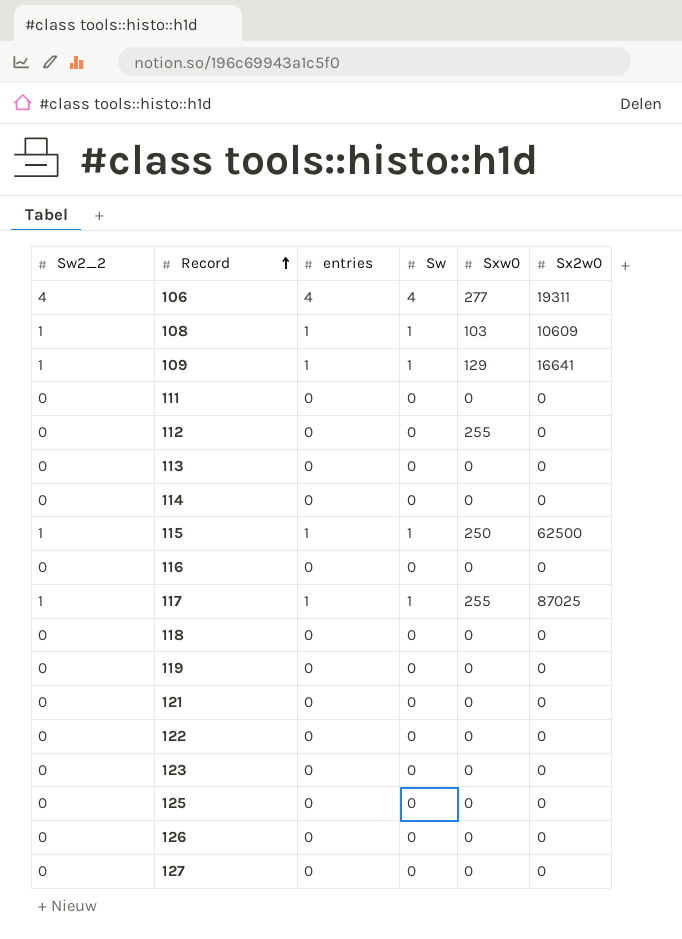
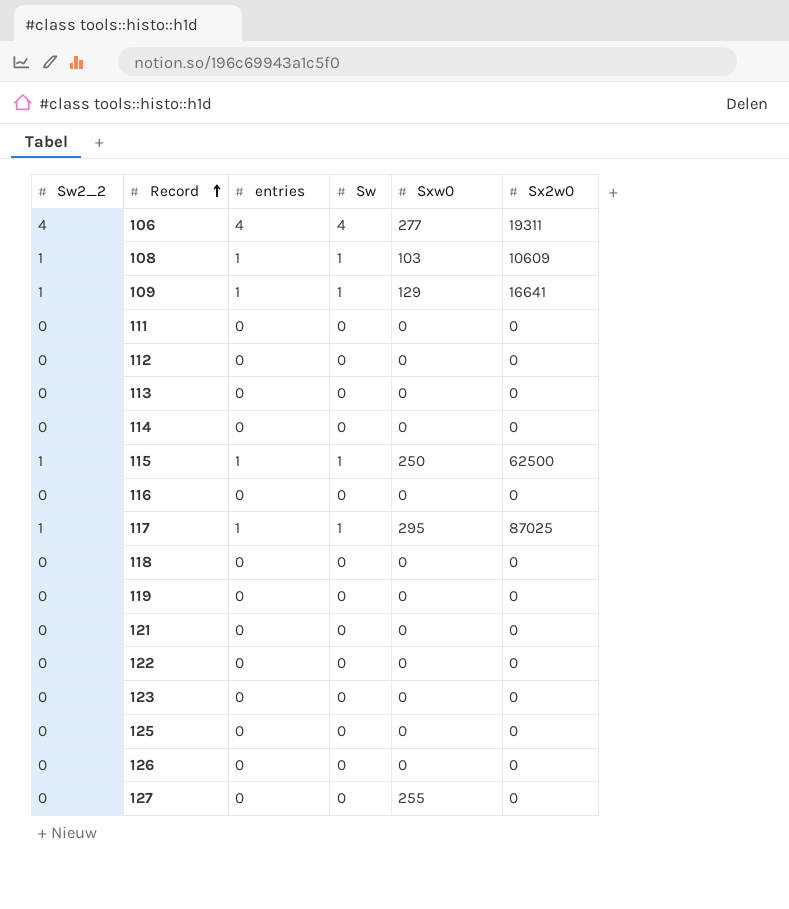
112 | Sxw0: 255 -> 0
117 | Sxw0: 255 -> 295
127 | Sxw0: 0 -> 255

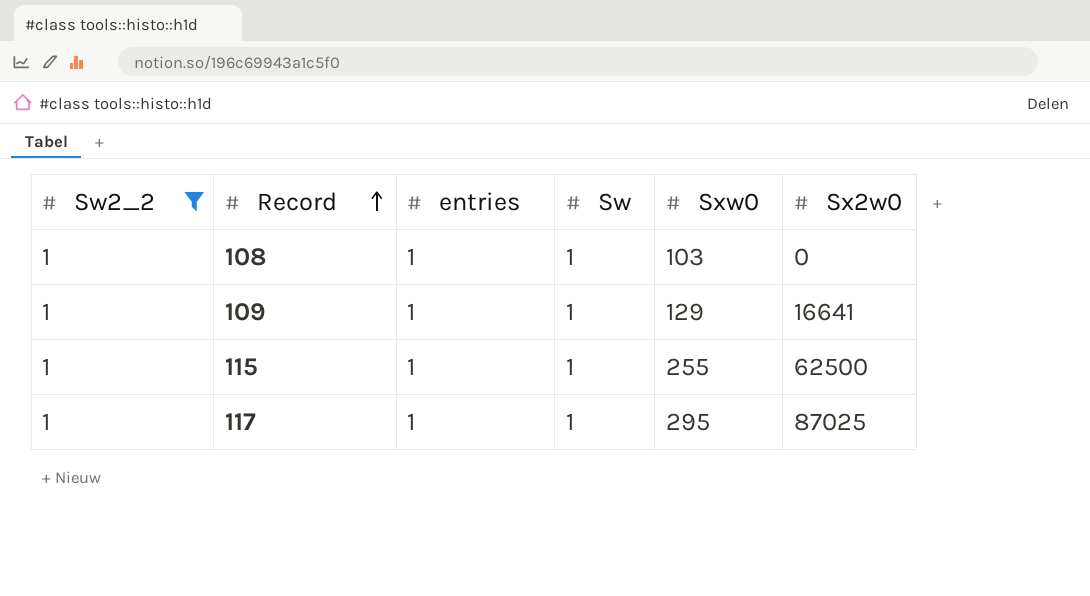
filter: none -> Sw2_2 = 1
108 | Sx2w0: 10609 -> 0
115 | Sxw0: 250 -> 255

